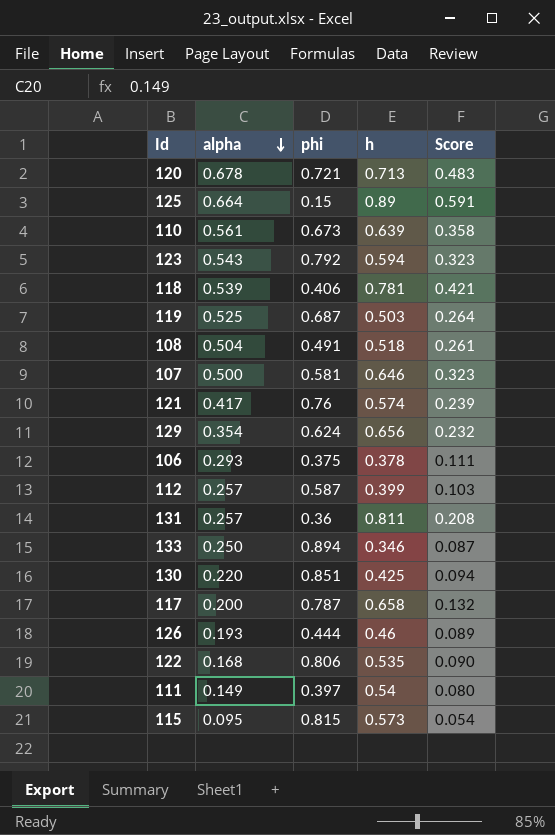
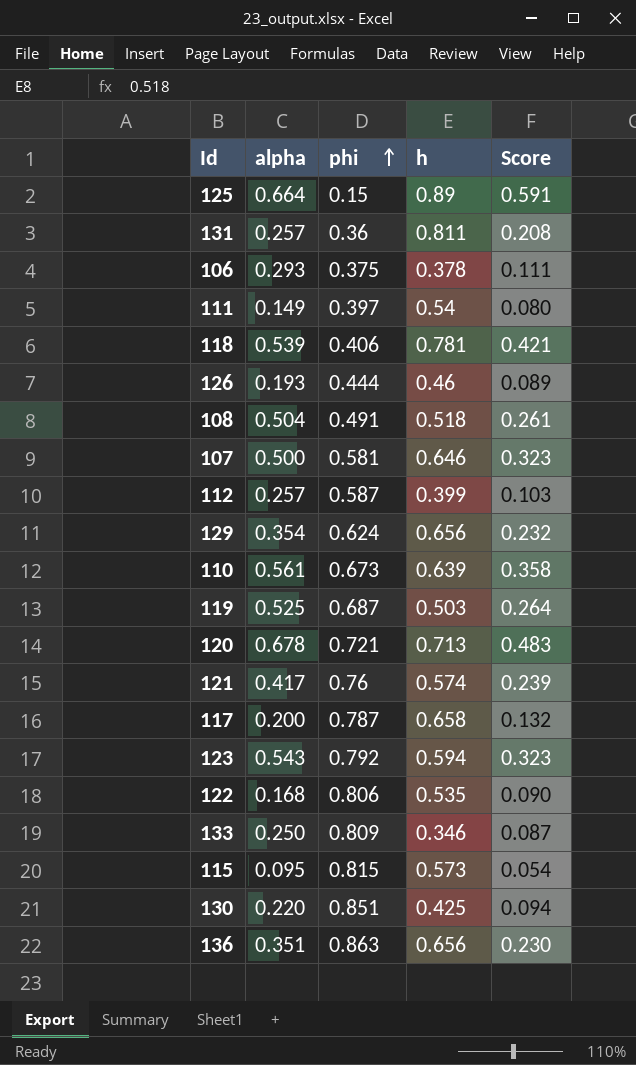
row order: alpha descending -> phi ascending
133 | phi: 0.894 -> 0.809
row 136: none -> 0.351 | 0.863 | 0.656 | 0.230

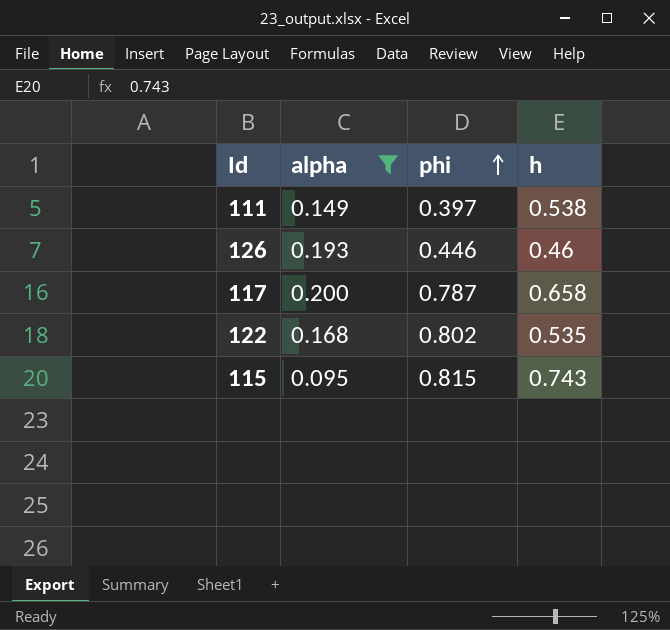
filter: none -> alpha <= 0.200
column Score | formula: [alpha] * [h] -> none
111 | h: 0.54 -> 0.538
126 | phi: 0.444 -> 0.446
122 | phi: 0.806 -> 0.802
115 | h: 0.573 -> 0.743

